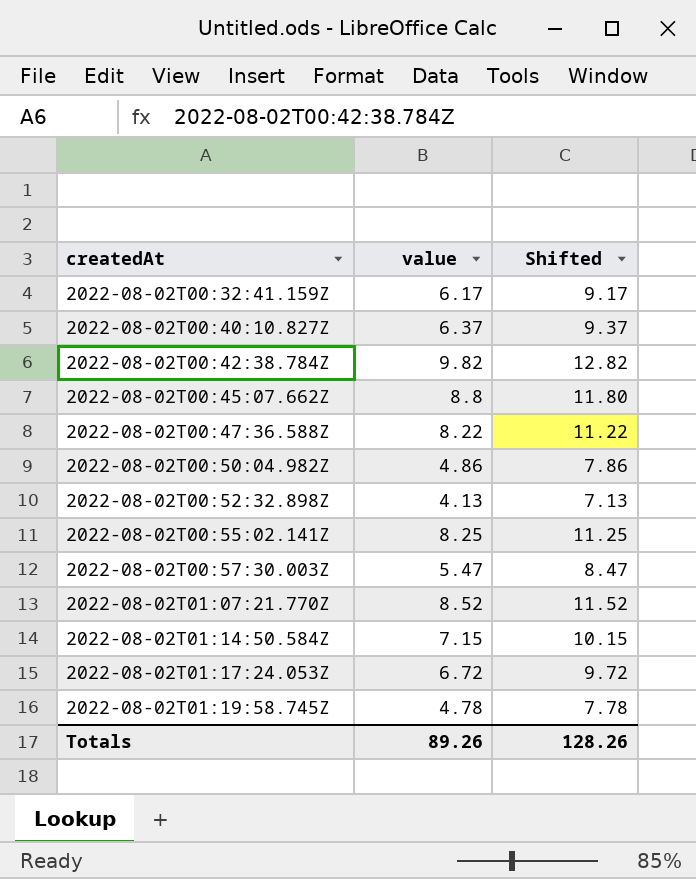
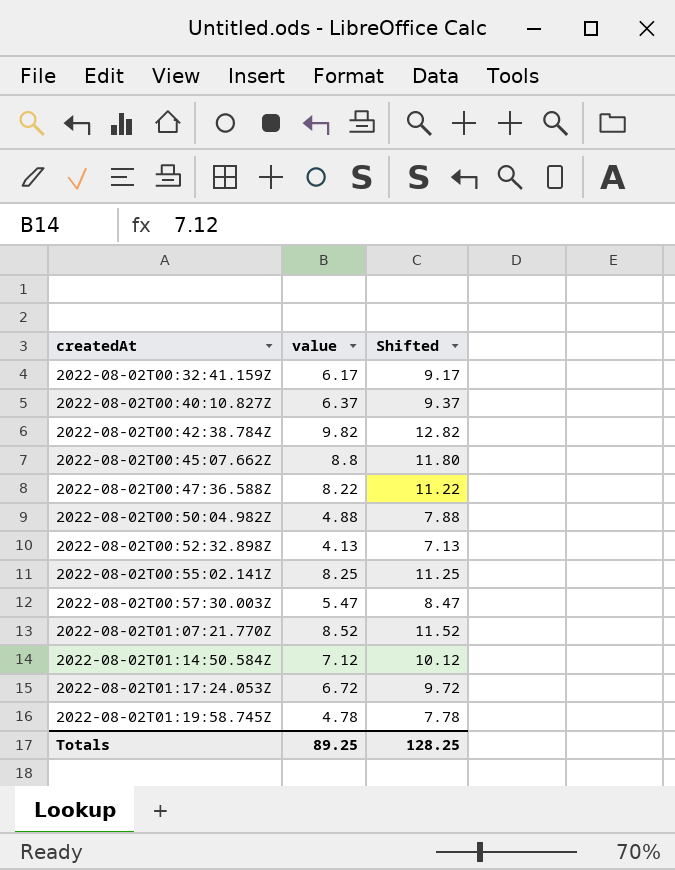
2022-08-02T00:50:04.982Z | value: 4.86 -> 4.88
2022-08-02T00:50:04.982Z | Shifted: 7.86 -> 7.88
2022-08-02T01:14:50.584Z | value: 7.15 -> 7.12
2022-08-02T01:14:50.584Z | Shifted: 10.15 -> 10.12
Totals | value: 89.26 -> 89.25
Totals | Shifted: 128.26 -> 128.25

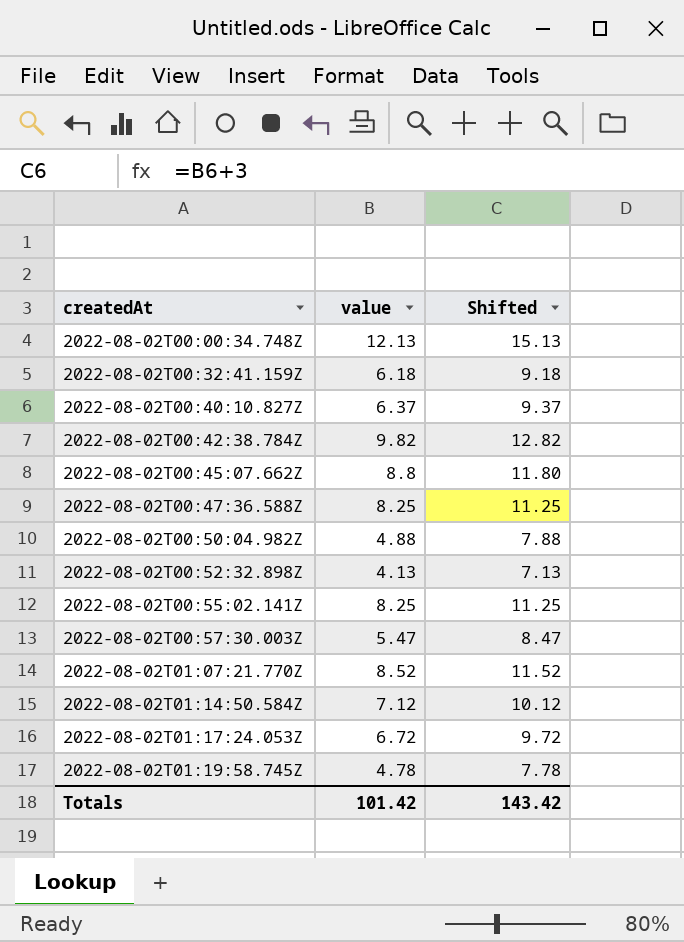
row 2022-08-02T00:00:34.748Z: none -> 12.13 | 15.13
2022-08-02T00:32:41.159Z | value: 6.17 -> 6.18
2022-08-02T00:32:41.159Z | Shifted: 9.17 -> 9.18
2022-08-02T00:47:36.588Z | value: 8.22 -> 8.25
2022-08-02T00:47:36.588Z | Shifted: 11.22 -> 11.25
Totals | value: 89.25 -> 101.42
Totals | Shifted: 128.25 -> 143.42

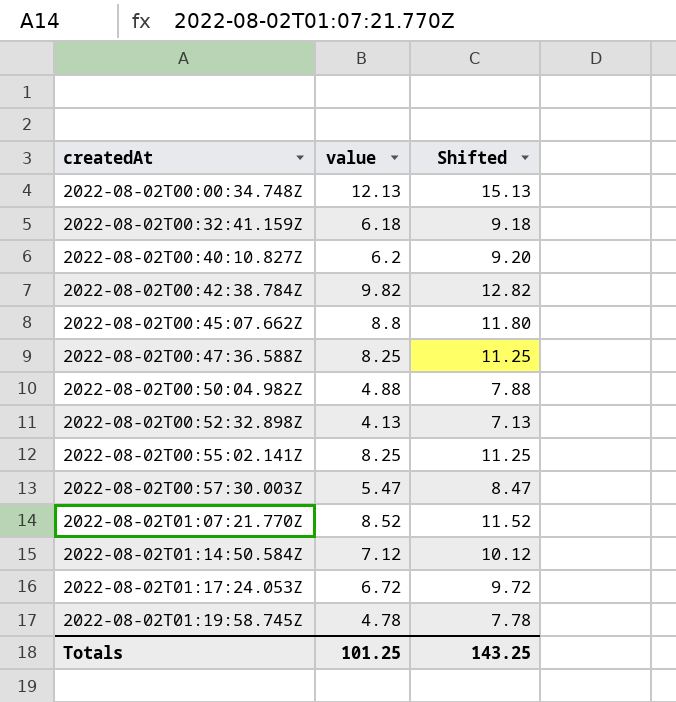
2022-08-02T00:40:10.827Z | value: 6.37 -> 6.2
2022-08-02T00:40:10.827Z | Shifted: 9.37 -> 9.20
Totals | value: 101.42 -> 101.25
Totals | Shifted: 143.42 -> 143.25

